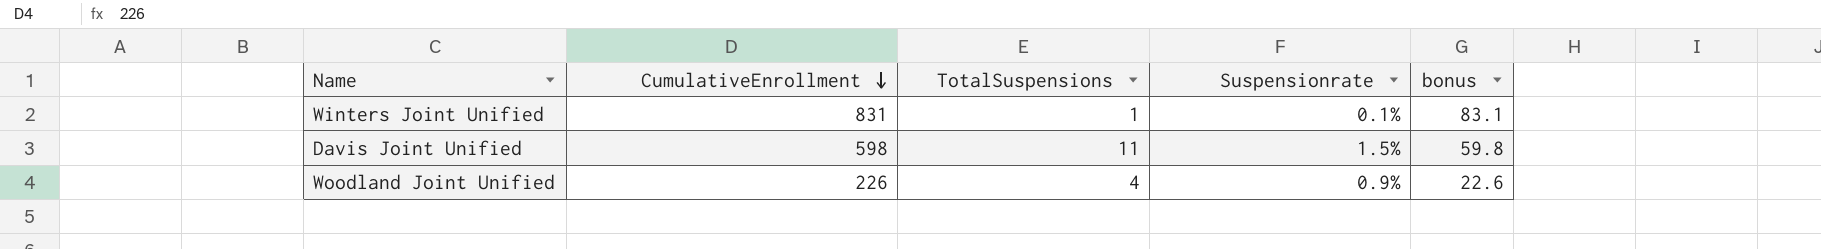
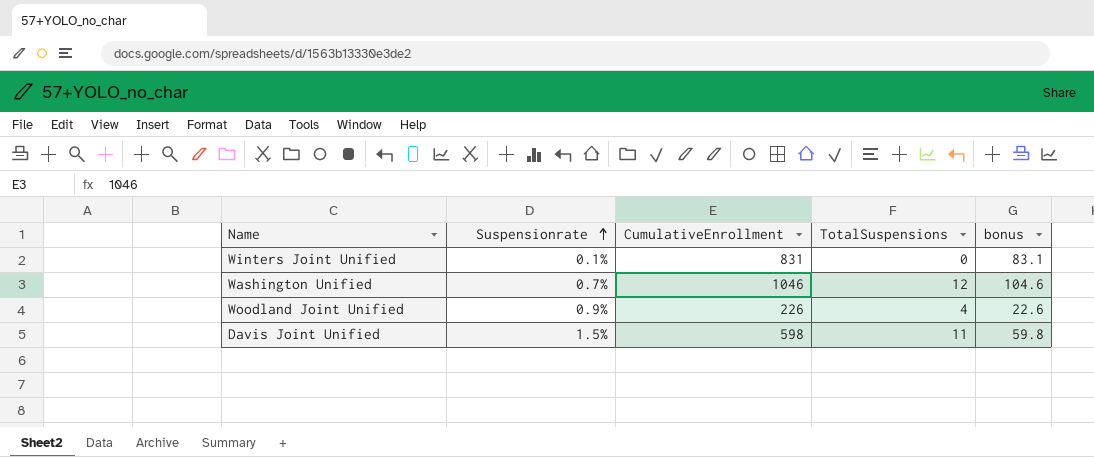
row order: CumulativeEnrollment descending -> Suspensionrate ascending
column Suspensionrate | position: 4 -> 2
Winters Joint Unified | TotalSuspensions: 1 -> 0
row Washington Unified: none -> 0.7% | 1046 | 12 | 104.6

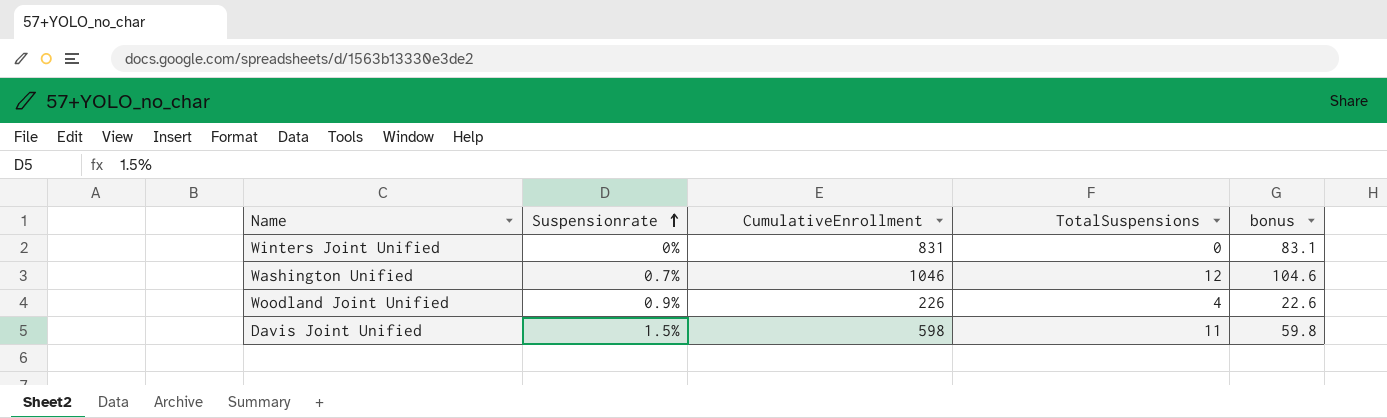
Winters Joint Unified | Suspensionrate: 0.1% -> 0%

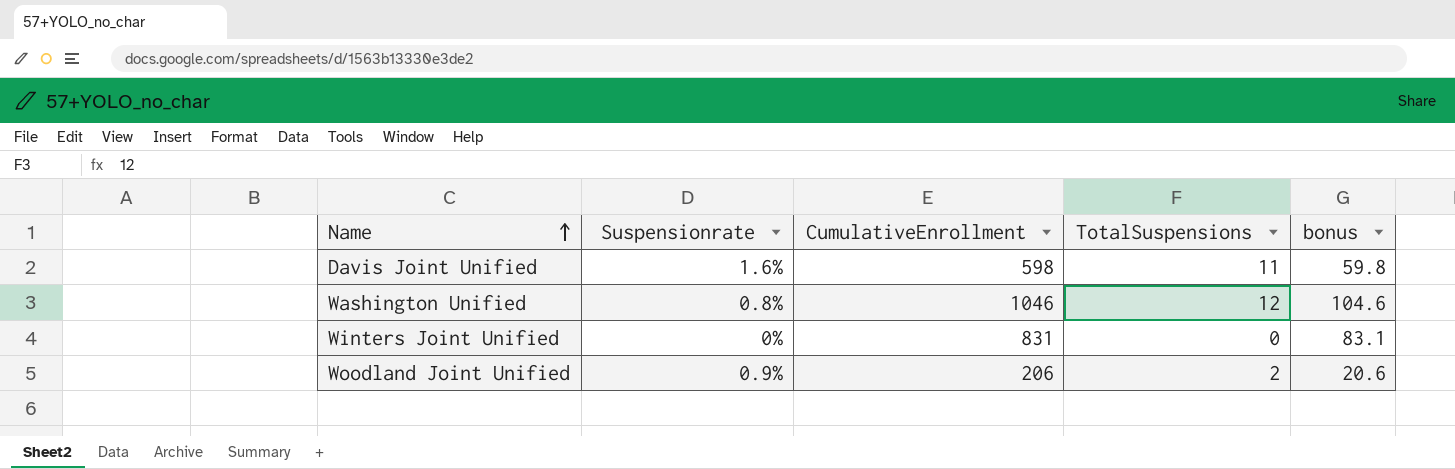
row order: Suspensionrate ascending -> Name ascending
Davis Joint Unified | Suspensionrate: 1.5% -> 1.6%
Washington Unified | Suspensionrate: 0.7% -> 0.8%
Woodland Joint Unified | CumulativeEnrollment: 226 -> 206
Woodland Joint Unified | TotalSuspensions: 4 -> 2
Woodland Joint Unified | bonus: 22.6 -> 20.6

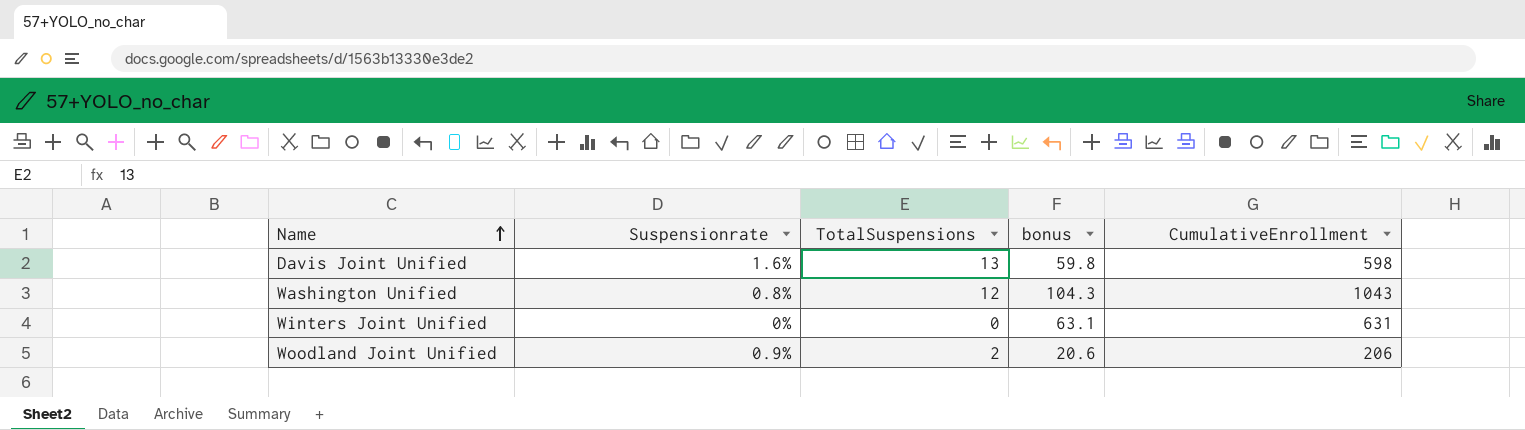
column CumulativeEnrollment | position: 3 -> 5
Davis Joint Unified | TotalSuspensions: 11 -> 13
Washington Unified | bonus: 104.6 -> 104.3
Washington Unified | CumulativeEnrollment: 1046 -> 1043
Winters Joint Unified | bonus: 83.1 -> 63.1
Winters Joint Unified | CumulativeEnrollment: 831 -> 631

